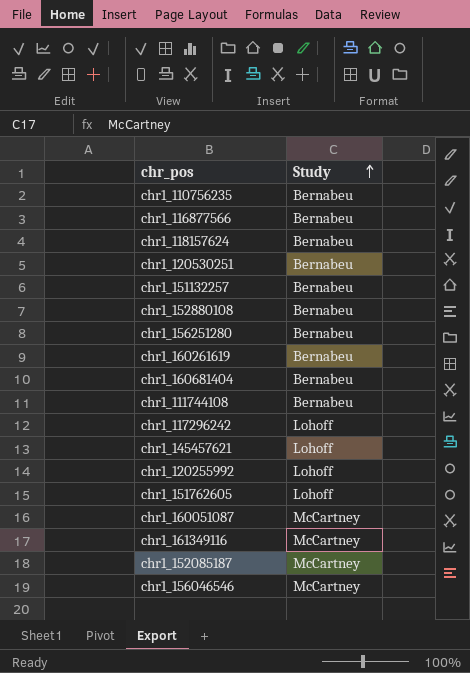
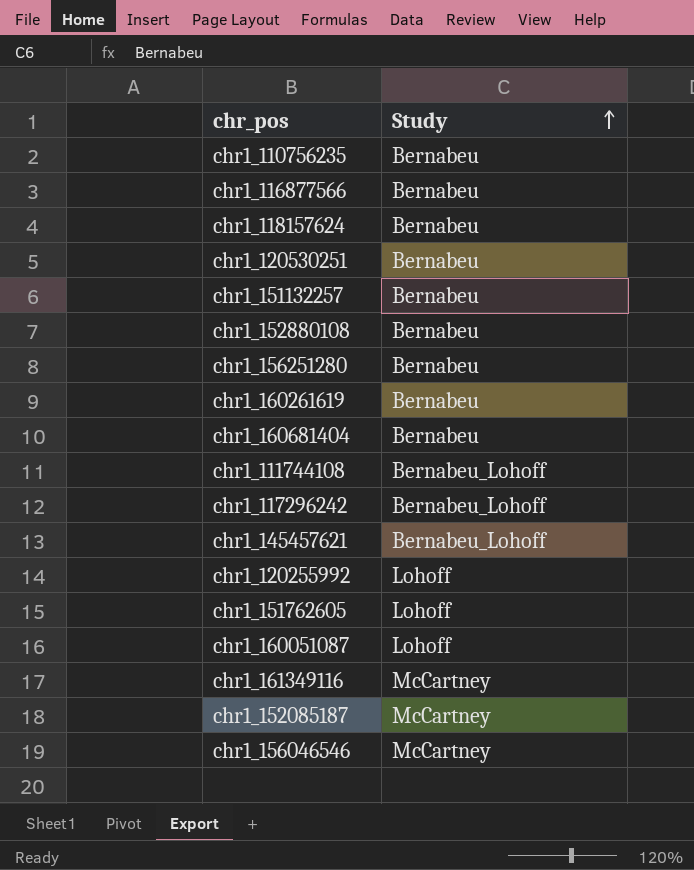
chr1_111744108 | Study: Bernabeu -> Bernabeu_Lohoff
chr1_117296242 | Study: Lohoff -> Bernabeu_Lohoff
chr1_145457621 | Study: Lohoff -> Bernabeu_Lohoff
chr1_160051087 | Study: McCartney -> Lohoff

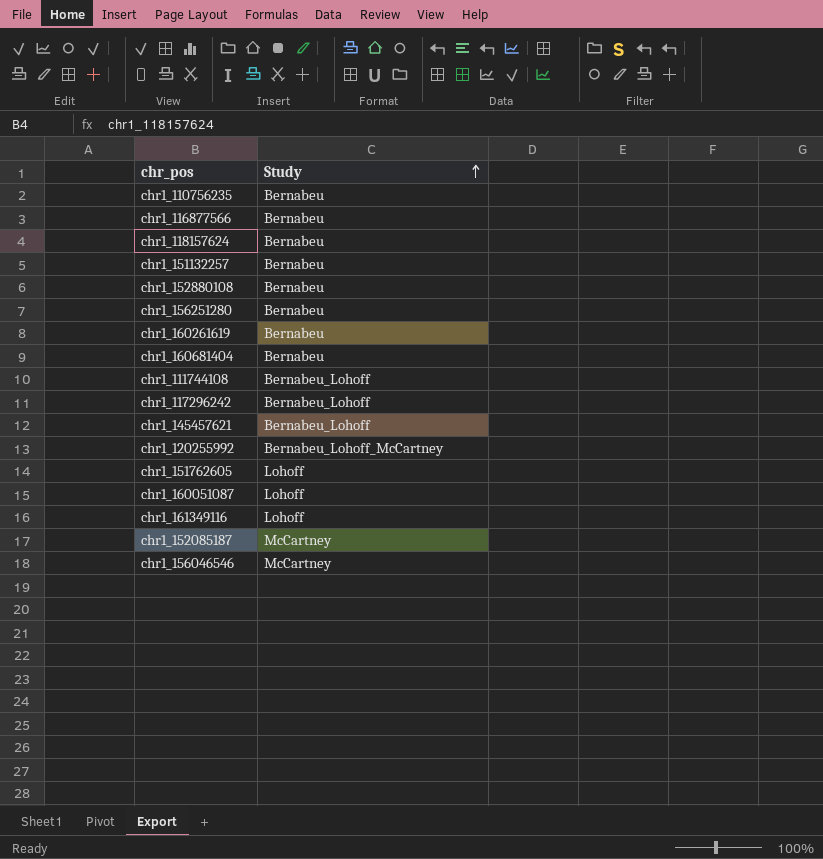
row chr1_120530251: Bernabeu -> none
chr1_120255992 | Study: Lohoff -> Bernabeu_Lohoff_McCartney
chr1_161349116 | Study: McCartney -> Lohoff

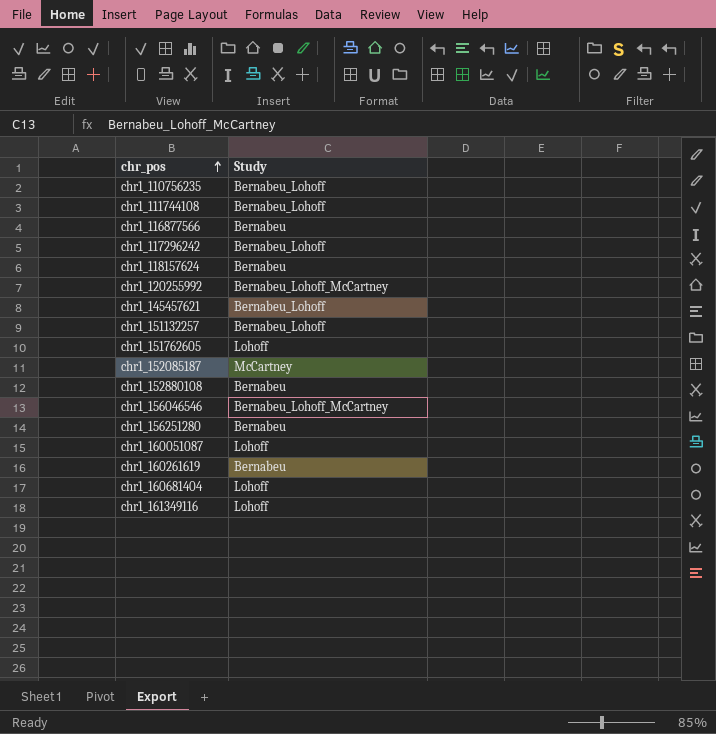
row order: Study ascending -> chr_pos ascending
chr1_110756235 | Study: Bernabeu -> Bernabeu_Lohoff
chr1_151132257 | Study: Bernabeu -> Bernabeu_Lohoff
chr1_156046546 | Study: McCartney -> Bernabeu_Lohoff_McCartney
chr1_160681404 | Study: Bernabeu -> Lohoff

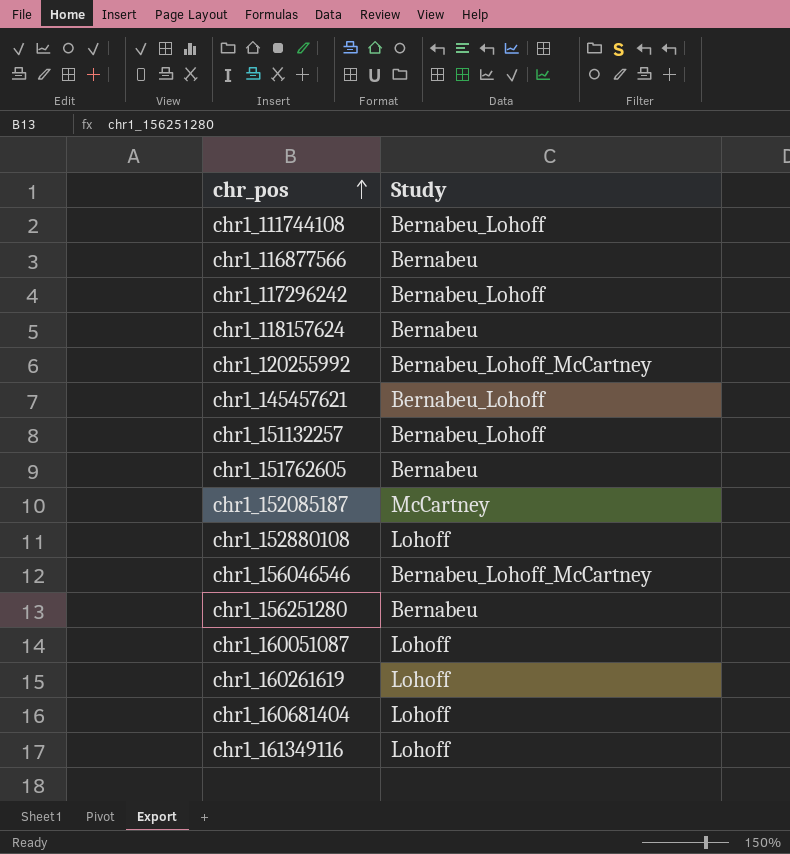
row chr1_110756235: Bernabeu_Lohoff -> none
chr1_151762605 | Study: Lohoff -> Bernabeu
chr1_152880108 | Study: Bernabeu -> Lohoff
chr1_160261619 | Study: Bernabeu -> Lohoff

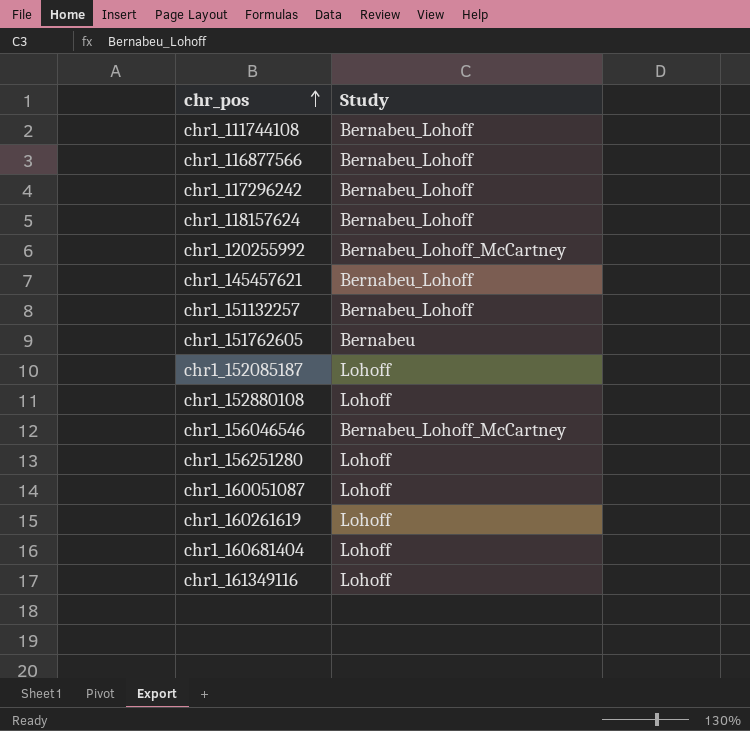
chr1_116877566 | Study: Bernabeu -> Bernabeu_Lohoff
chr1_118157624 | Study: Bernabeu -> Bernabeu_Lohoff
chr1_152085187 | Study: McCartney -> Lohoff
chr1_156251280 | Study: Bernabeu -> Lohoff

